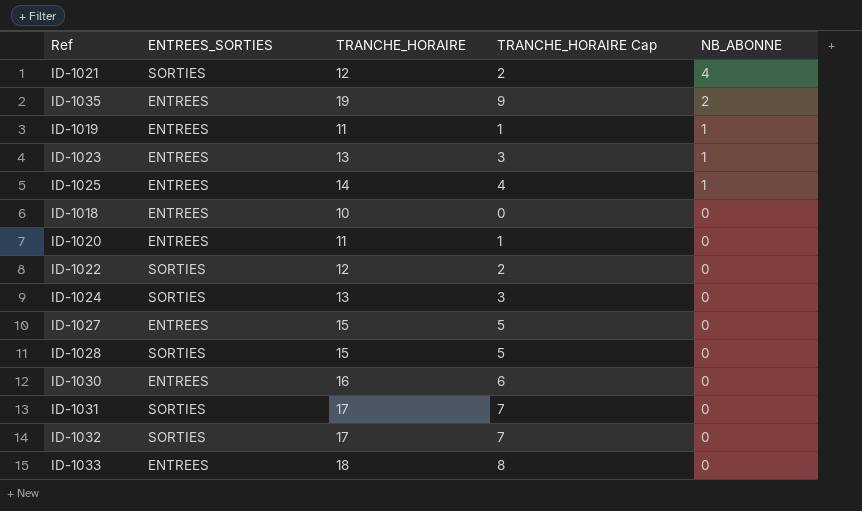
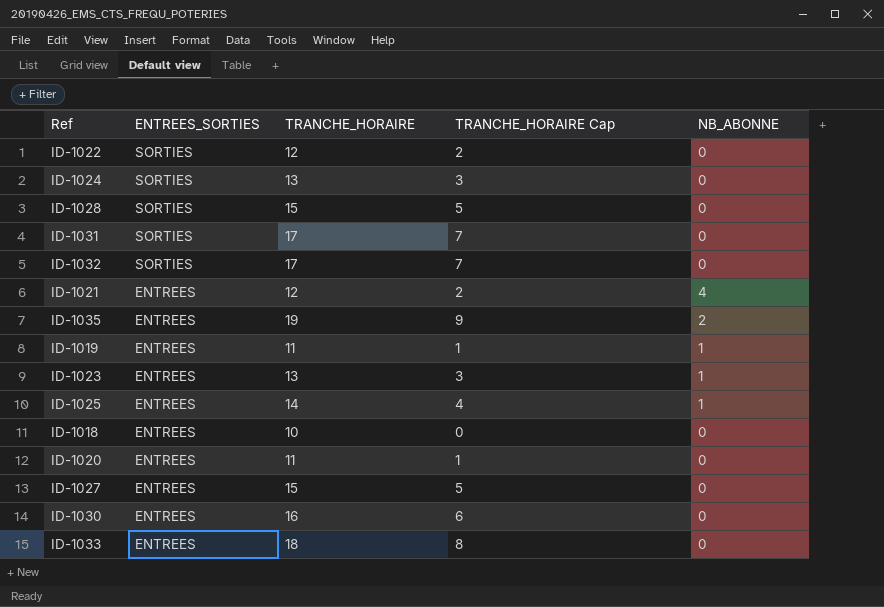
row order: NB_ABONNE descending -> ENTREES_SORTIES descending
ID-1021 | ENTREES_SORTIES: SORTIES -> ENTREES

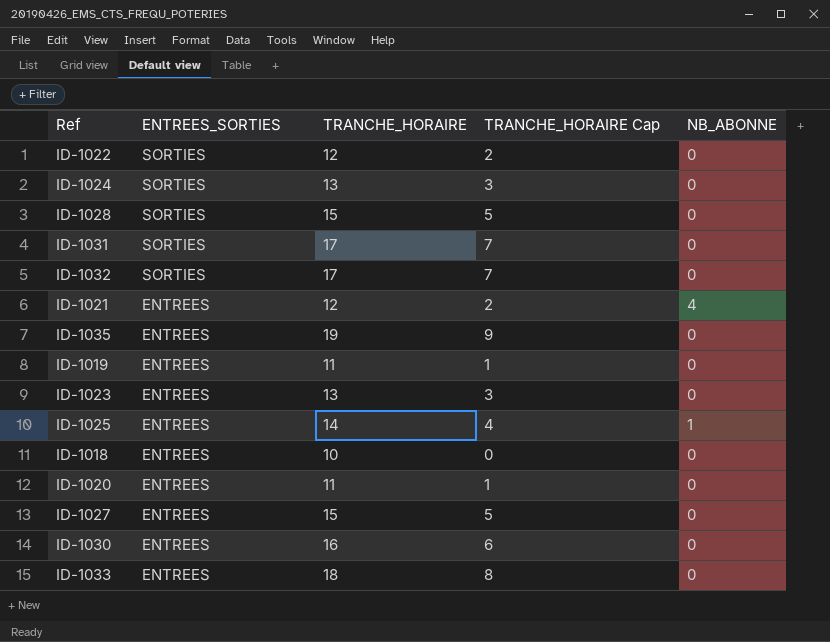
ID-1035 | NB_ABONNE: 2 -> 0
ID-1019 | NB_ABONNE: 1 -> 0
ID-1023 | NB_ABONNE: 1 -> 0

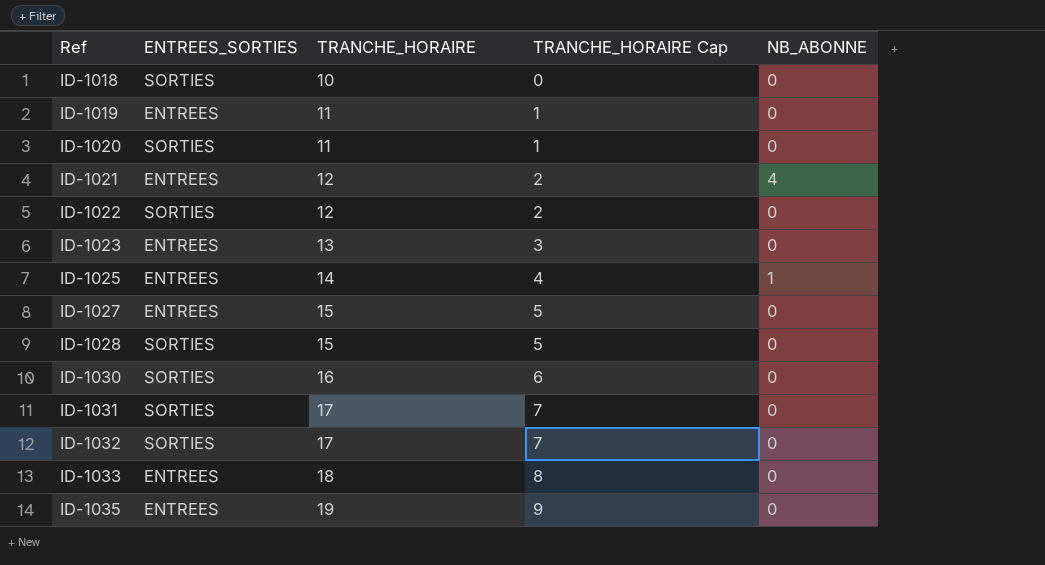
row order: ENTREES_SORTIES descending -> Ref ascending
row ID-1024: SORTIES | 13 | 3 | 0 -> none
ID-1018 | ENTREES_SORTIES: ENTREES -> SORTIES
ID-1020 | ENTREES_SORTIES: ENTREES -> SORTIES
ID-1030 | ENTREES_SORTIES: ENTREES -> SORTIES

